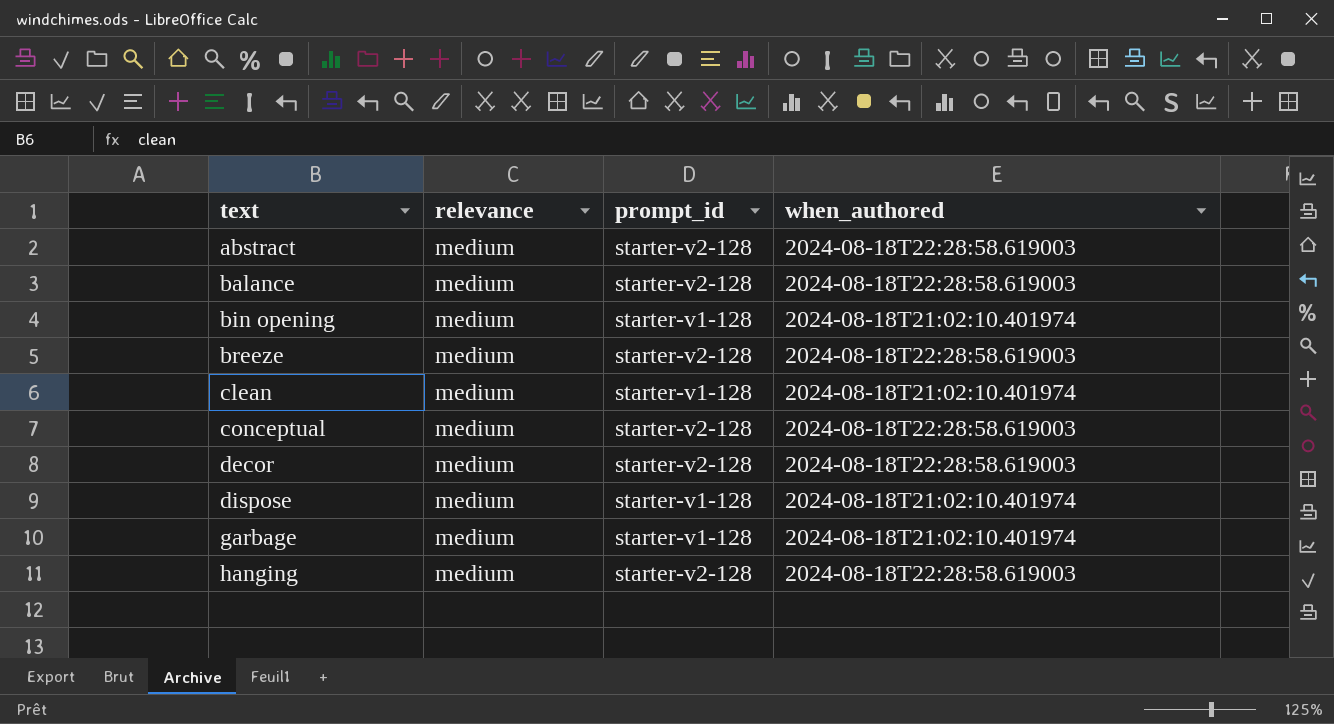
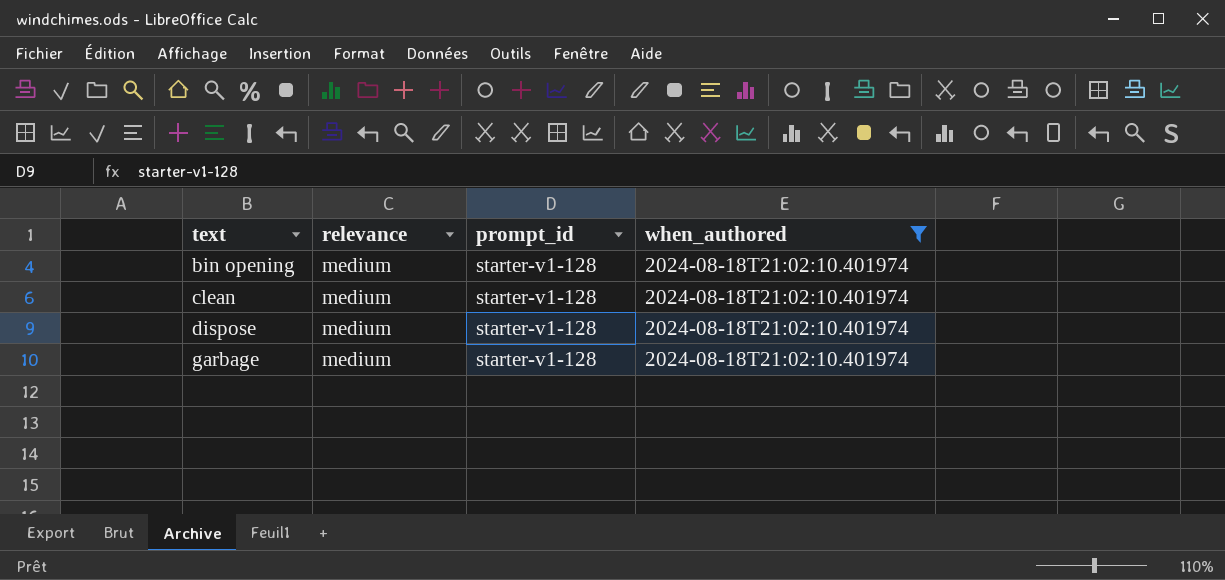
filter: none -> when_authored = 2024-08-18T21:02:10.401974

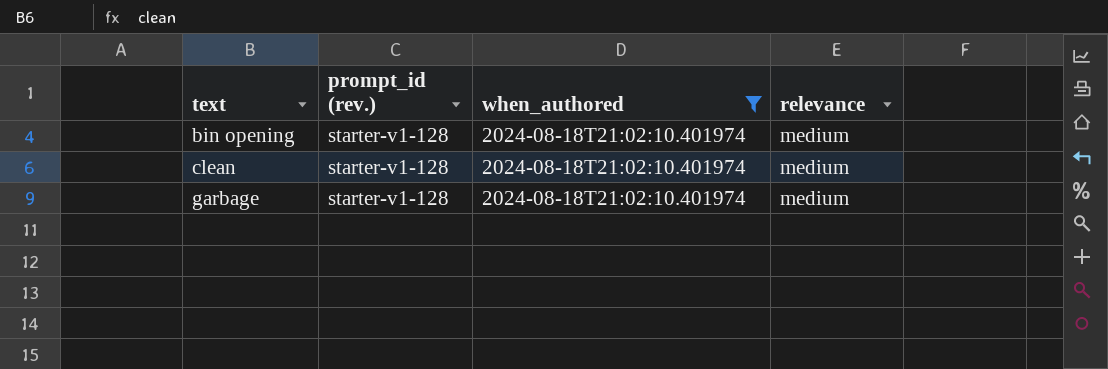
column name: prompt_id -> prompt_id (rev.)
column relevance | position: 2 -> 4
row dispose: medium | starter-v1-128 | 2024-08-18T21:02:10.401974 -> none

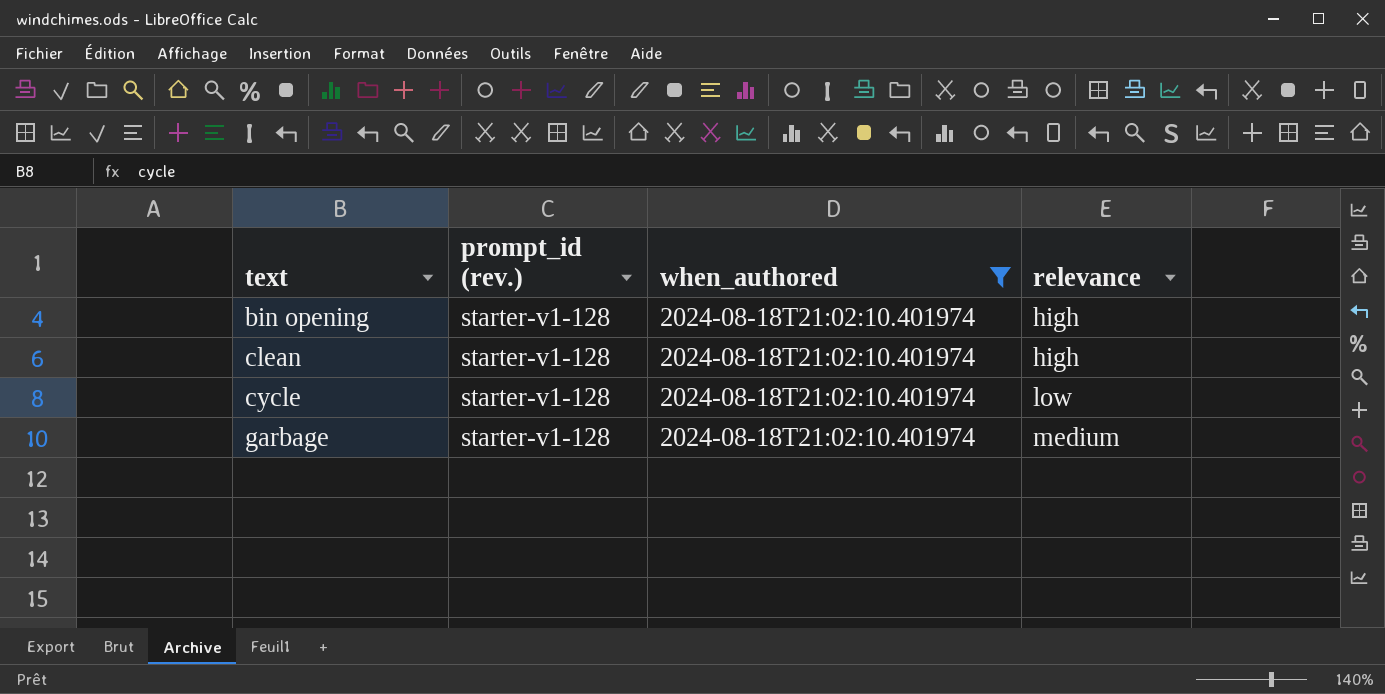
bin opening | relevance: medium -> high
clean | relevance: medium -> high
row cycle: none -> starter-v1-128 | 2024-08-18T21:02:10.401974 | low

